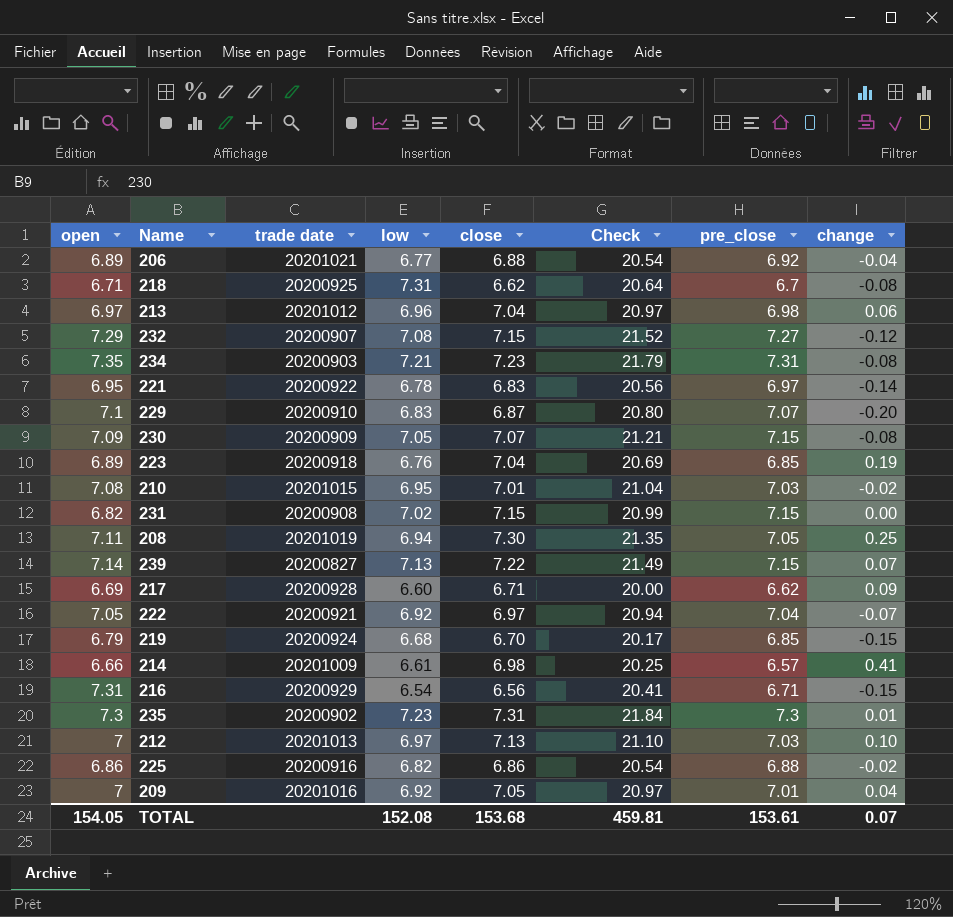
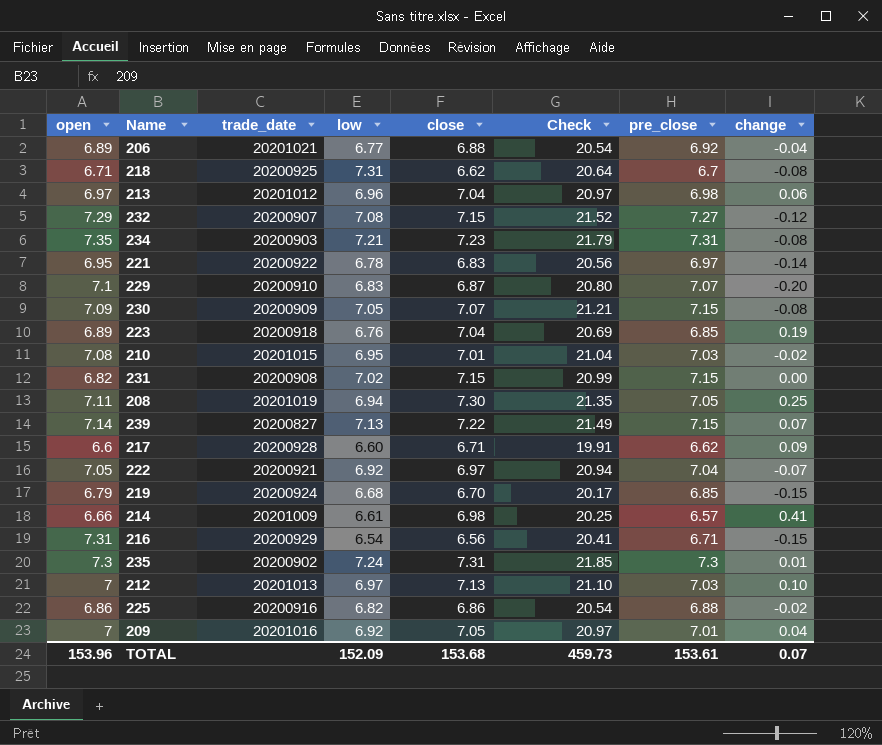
column name: trade date -> trade_date
217 | open: 6.69 -> 6.6
217 | Check: 20.00 -> 19.91
235 | low: 7.23 -> 7.24
235 | Check: 21.84 -> 21.85
TOTAL | open: 154.05 -> 153.96
TOTAL | low: 152.08 -> 152.09
TOTAL | Check: 459.81 -> 459.73

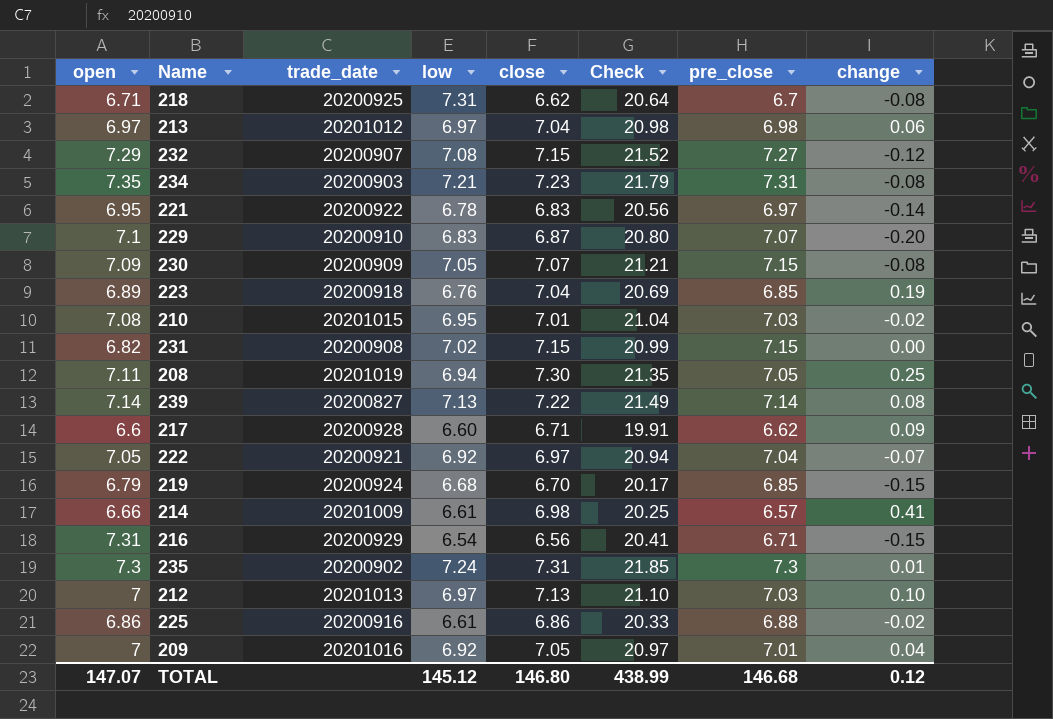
row 206: 6.89 | 20201021 | 6.77 | 6.88 | 20.54 | 6.92 | -0.04 -> none
213 | low: 6.96 -> 6.97
213 | Check: 20.97 -> 20.98
239 | pre_close: 7.15 -> 7.14
239 | change: 0.07 -> 0.08
225 | low: 6.82 -> 6.61
225 | Check: 20.54 -> 20.33
TOTAL | open: 153.96 -> 147.07
TOTAL | low: 152.09 -> 145.12
TOTAL | close: 153.68 -> 146.80
TOTAL | Check: 459.73 -> 438.99
TOTAL | pre_close: 153.61 -> 146.68
TOTAL | change: 0.07 -> 0.12

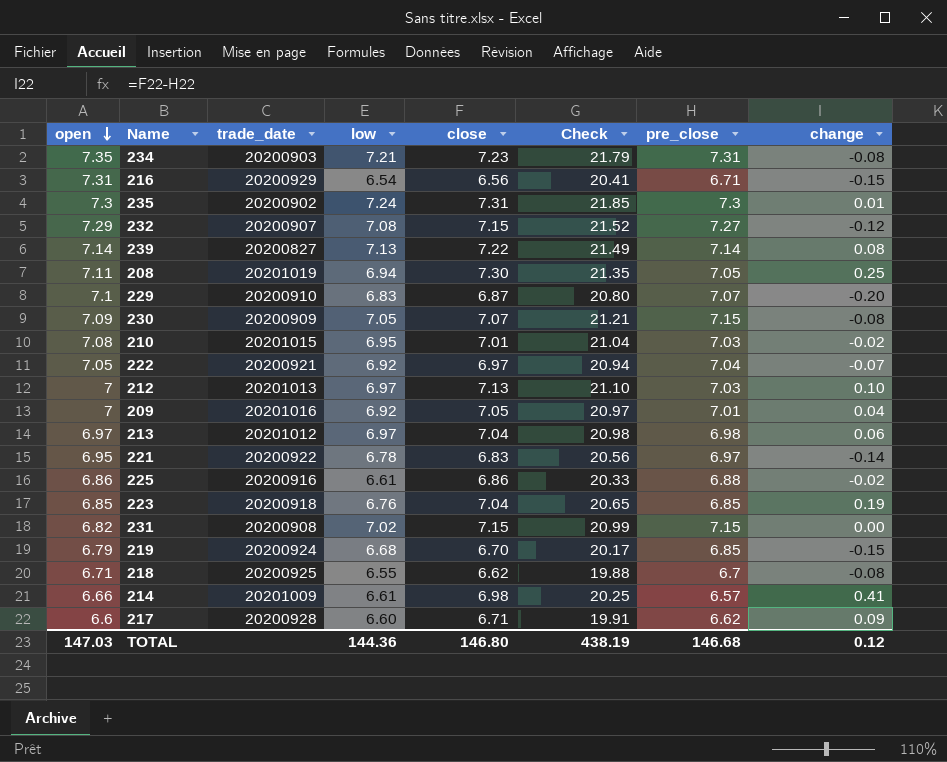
row order: none -> open descending
223 | open: 6.89 -> 6.85
223 | Check: 20.69 -> 20.65
218 | low: 7.31 -> 6.55
218 | Check: 20.64 -> 19.88
TOTAL | open: 147.07 -> 147.03
TOTAL | low: 145.12 -> 144.36
TOTAL | Check: 438.99 -> 438.19

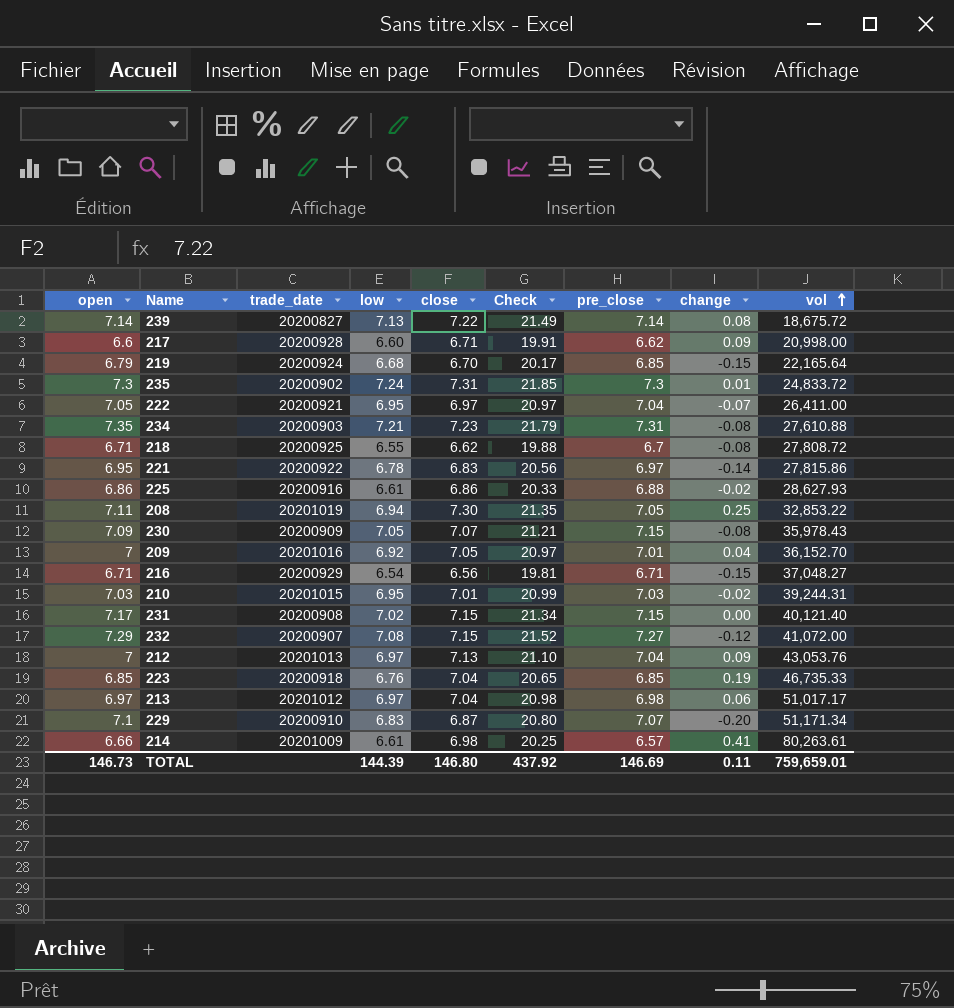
row order: open descending -> vol ascending
column vol | position: none -> 9
222 | low: 6.92 -> 6.95
222 | Check: 20.94 -> 20.97
216 | open: 7.31 -> 6.71
216 | Check: 20.41 -> 19.81
210 | open: 7.08 -> 7.03
210 | Check: 21.04 -> 20.99
231 | open: 6.82 -> 7.17
231 | Check: 20.99 -> 21.34
212 | pre_close: 7.03 -> 7.04
212 | change: 0.10 -> 0.09
TOTAL | open: 147.03 -> 146.73
TOTAL | low: 144.36 -> 144.39
TOTAL | Check: 438.19 -> 437.92
TOTAL | pre_close: 146.68 -> 146.69
TOTAL | change: 0.12 -> 0.11

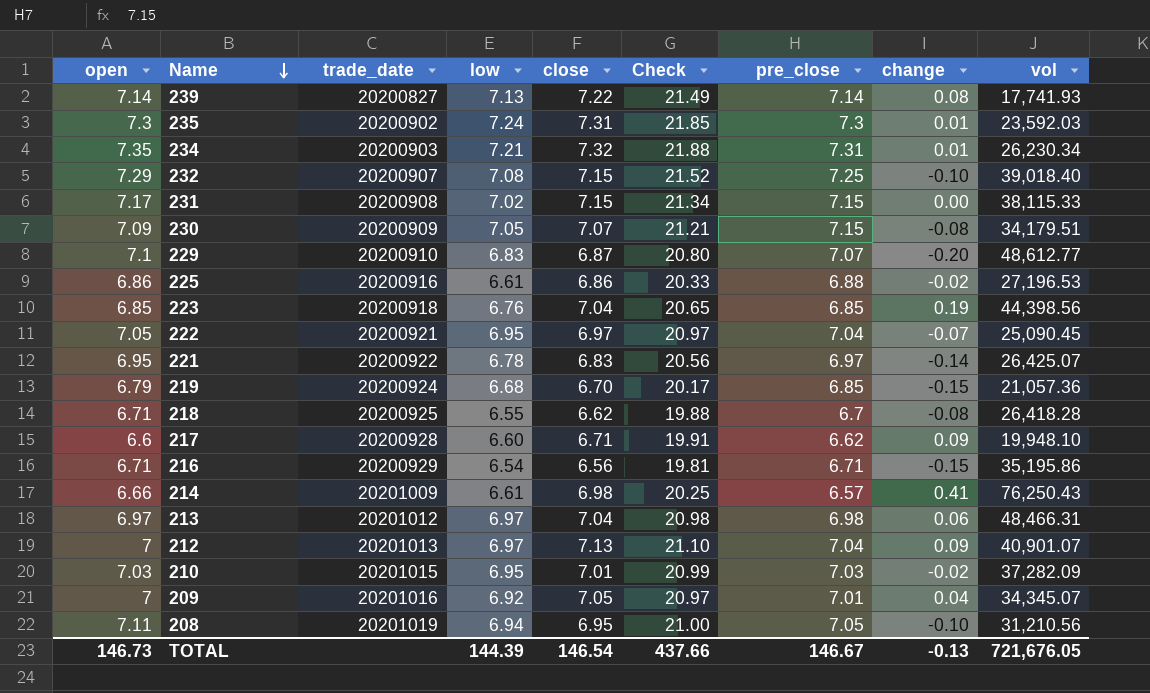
row order: vol ascending -> Name descending
239 | vol: 18,675.72 -> 17,741.93
235 | vol: 24,833.72 -> 23,592.03
234 | close: 7.23 -> 7.32
234 | Check: 21.79 -> 21.88
234 | change: -0.08 -> 0.01
234 | vol: 27,610.88 -> 26,230.34
232 | pre_close: 7.27 -> 7.25
232 | change: -0.12 -> -0.10
232 | vol: 41,072.00 -> 39,018.40
231 | vol: 40,121.40 -> 38,115.33
230 | vol: 35,978.43 -> 34,179.51
229 | vol: 51,171.34 -> 48,612.77
225 | vol: 28,627.93 -> 27,196.53
223 | vol: 46,735.33 -> 44,398.56
222 | vol: 26,411.00 -> 25,090.45
221 | vol: 27,815.86 -> 26,425.07
219 | vol: 22,165.64 -> 21,057.36
218 | vol: 27,808.72 -> 26,418.28
217 | vol: 20,998.00 -> 19,948.10
216 | vol: 37,048.27 -> 35,195.86
214 | vol: 80,263.61 -> 76,250.43
213 | vol: 51,017.17 -> 48,466.31
212 | vol: 43,053.76 -> 40,901.07
210 | vol: 39,244.31 -> 37,282.09
209 | vol: 36,152.70 -> 34,345.07
208 | close: 7.30 -> 6.95
208 | Check: 21.35 -> 21.00
208 | change: 0.25 -> -0.10
208 | vol: 32,853.22 -> 31,210.56
TOTAL | close: 146.80 -> 146.54
TOTAL | Check: 437.92 -> 437.66
TOTAL | pre_close: 146.69 -> 146.67
TOTAL | change: 0.11 -> -0.13
TOTAL | vol: 759,659.01 -> 721,676.05

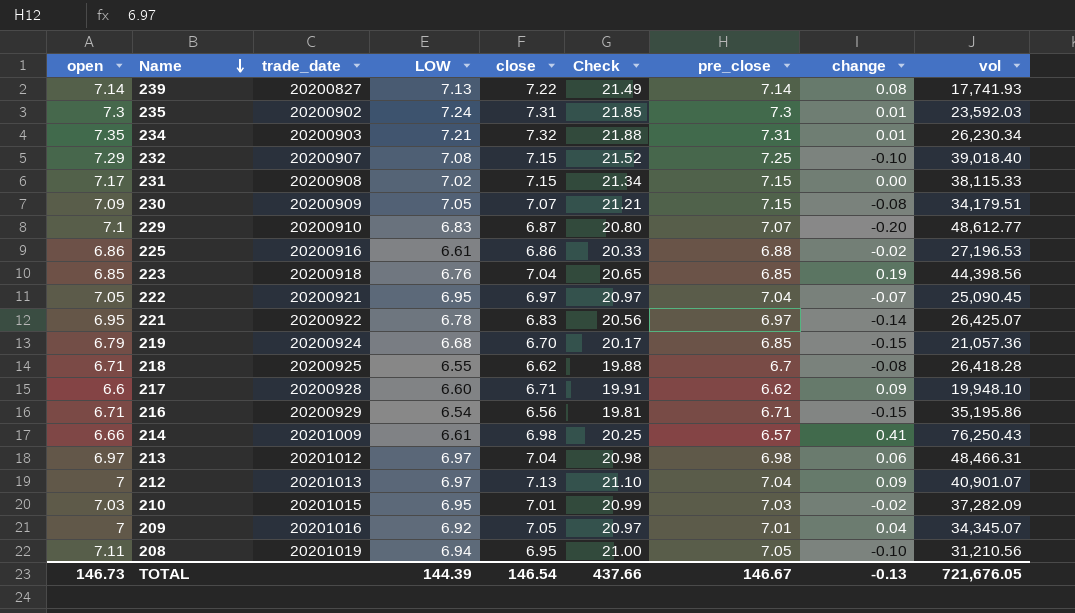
column name: low -> LOW

